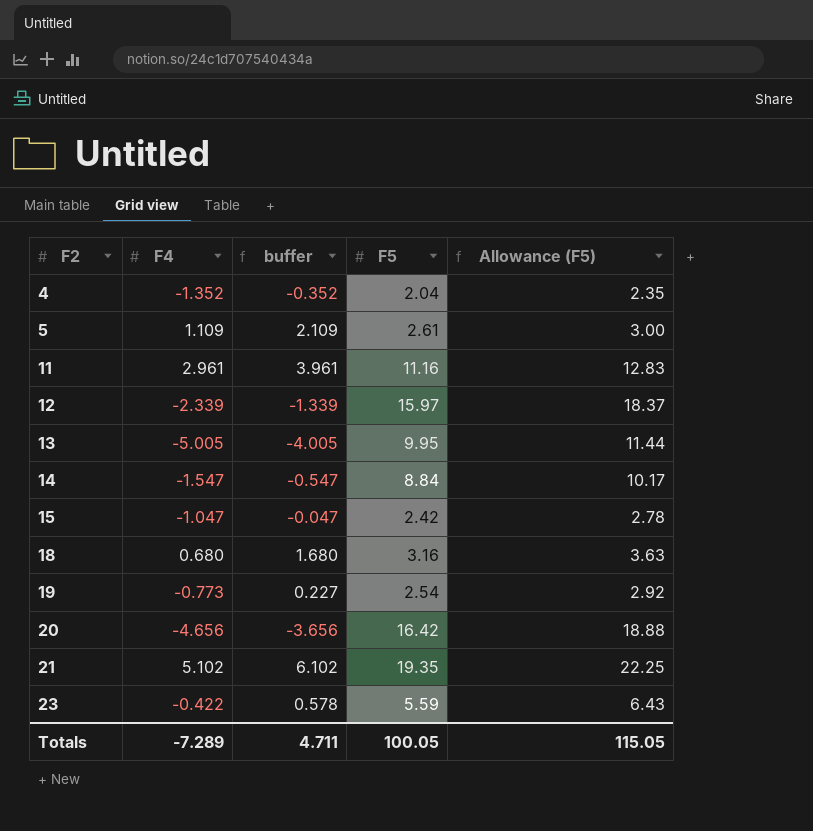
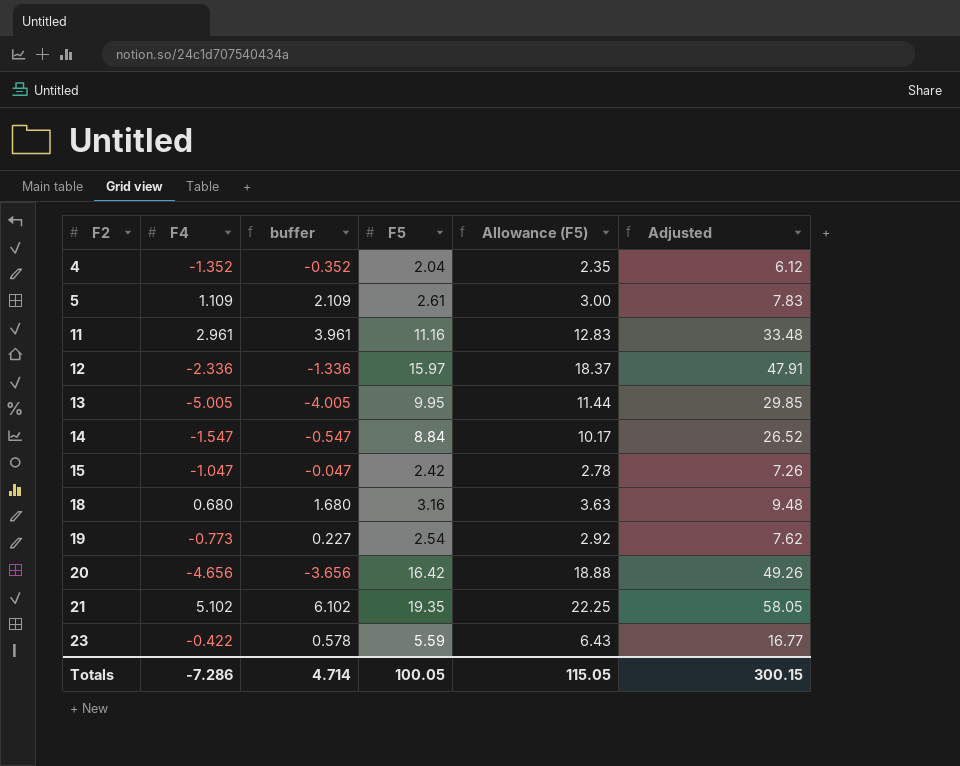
column Adjusted | formula: none -> [F5] * 3
12 | F4: -2.339 -> -2.336
12 | buffer: -1.339 -> -1.336
Totals | F4: -7.289 -> -7.286
Totals | buffer: 4.711 -> 4.714

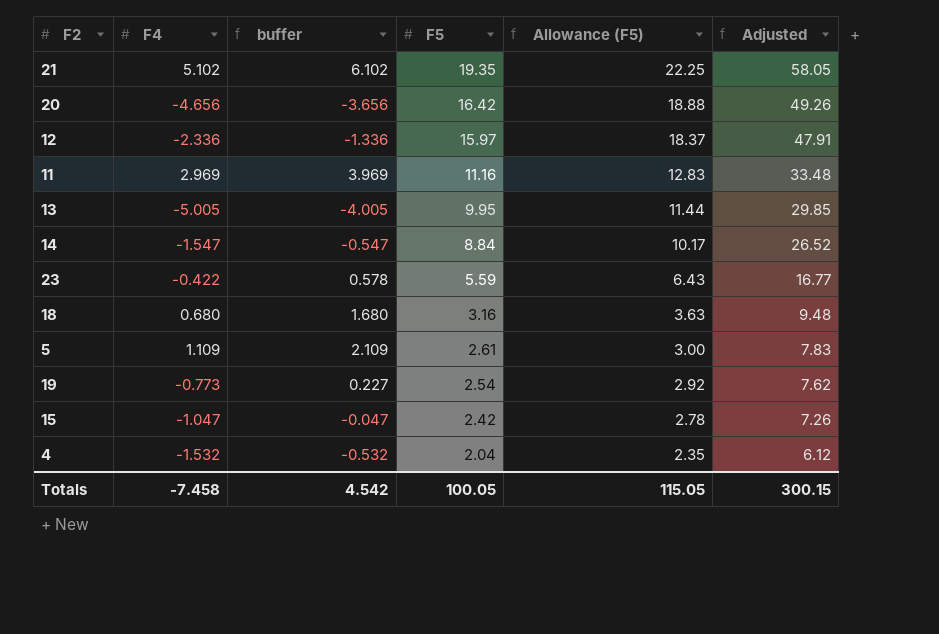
row order: F2 ascending -> F5 descending
11 | F4: 2.961 -> 2.969
11 | buffer: 3.961 -> 3.969
4 | F4: -1.352 -> -1.532
4 | buffer: -0.352 -> -0.532
Totals | F4: -7.286 -> -7.458
Totals | buffer: 4.714 -> 4.542

